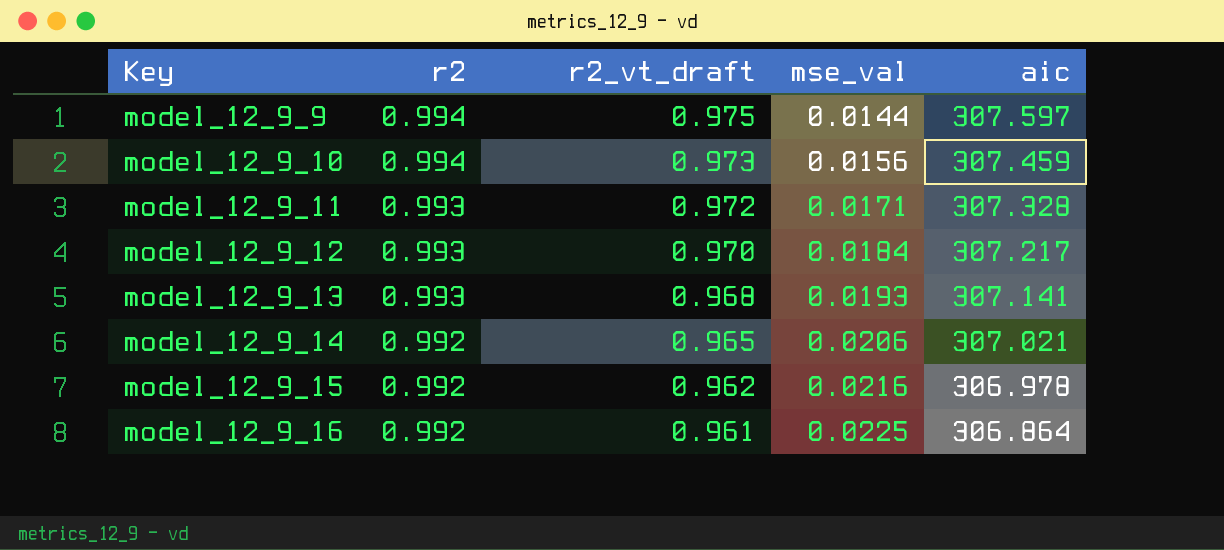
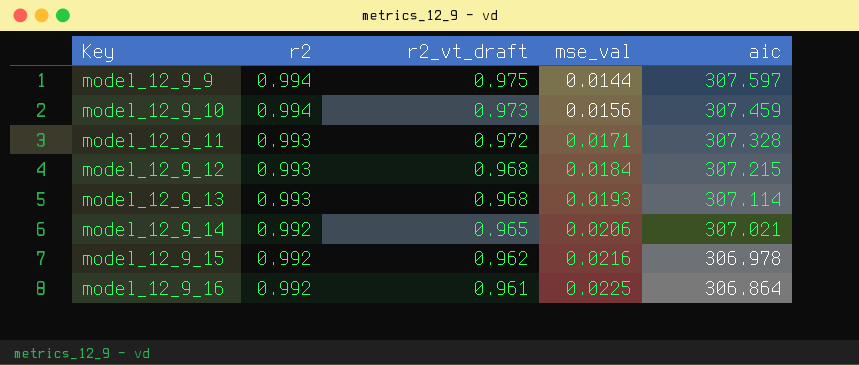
model_12_9_12 | r2_vt_draft: 0.970 -> 0.968
model_12_9_12 | aic: 307.217 -> 307.215
model_12_9_13 | aic: 307.141 -> 307.114

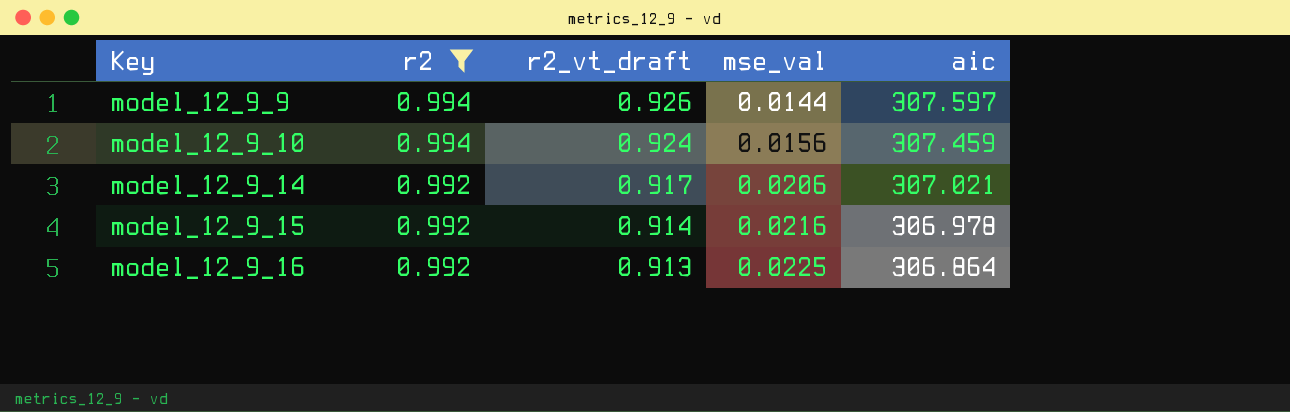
filter: none -> r2 != 0.993
model_12_9_9 | r2_vt_draft: 0.975 -> 0.926
model_12_9_10 | r2_vt_draft: 0.973 -> 0.924
model_12_9_14 | r2_vt_draft: 0.965 -> 0.917
model_12_9_15 | r2_vt_draft: 0.962 -> 0.914
model_12_9_16 | r2_vt_draft: 0.961 -> 0.913

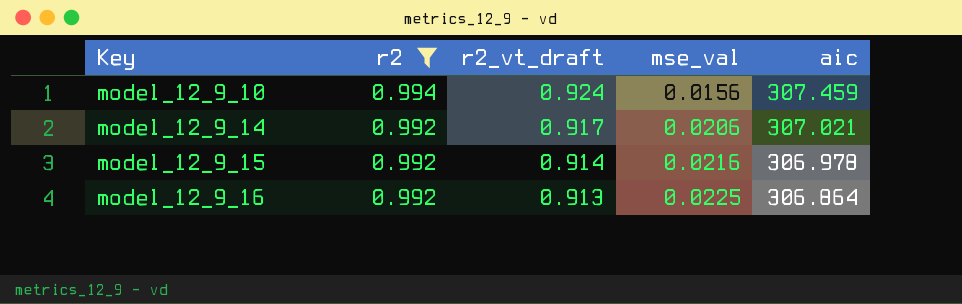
row model_12_9_9: 0.994 | 0.926 | 0.0144 | 307.597 -> none

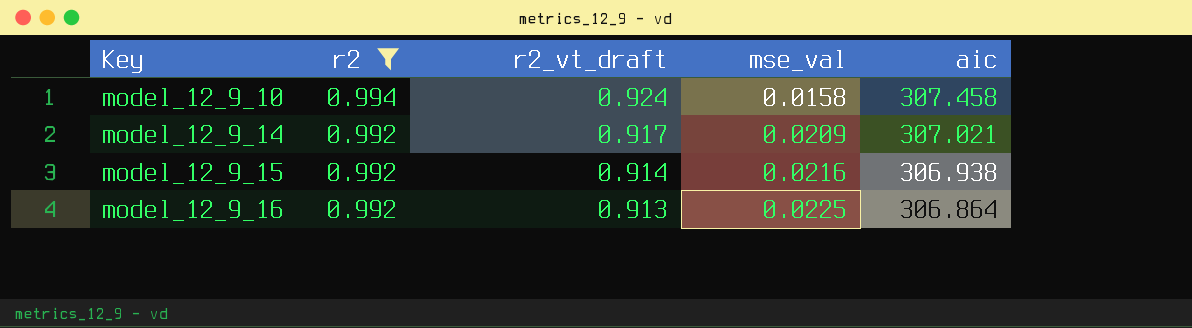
model_12_9_10 | mse_val: 0.0156 -> 0.0158
model_12_9_10 | aic: 307.459 -> 307.458
model_12_9_14 | mse_val: 0.0206 -> 0.0209
model_12_9_15 | aic: 306.978 -> 306.938

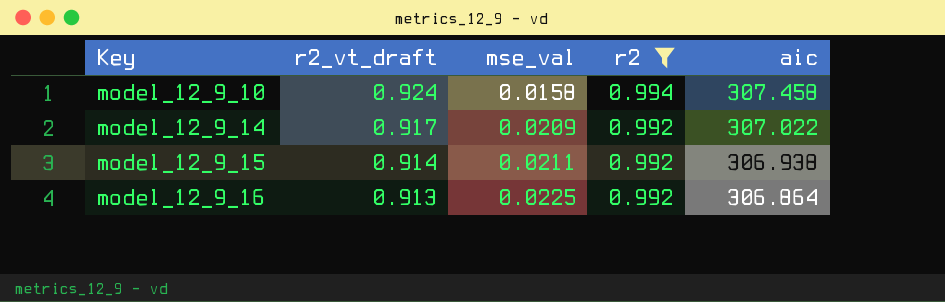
column r2 | position: 2 -> 4
model_12_9_14 | aic: 307.021 -> 307.022
model_12_9_15 | mse_val: 0.0216 -> 0.0211

